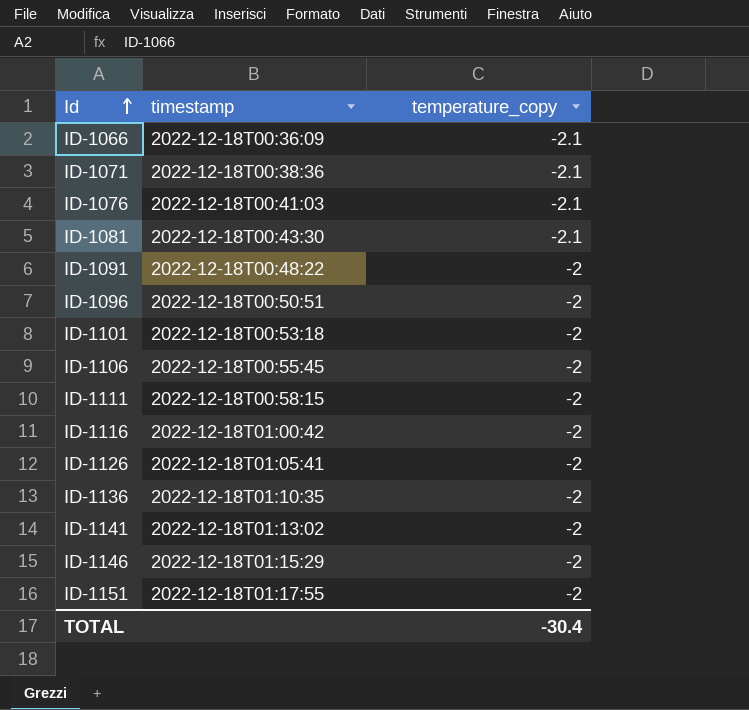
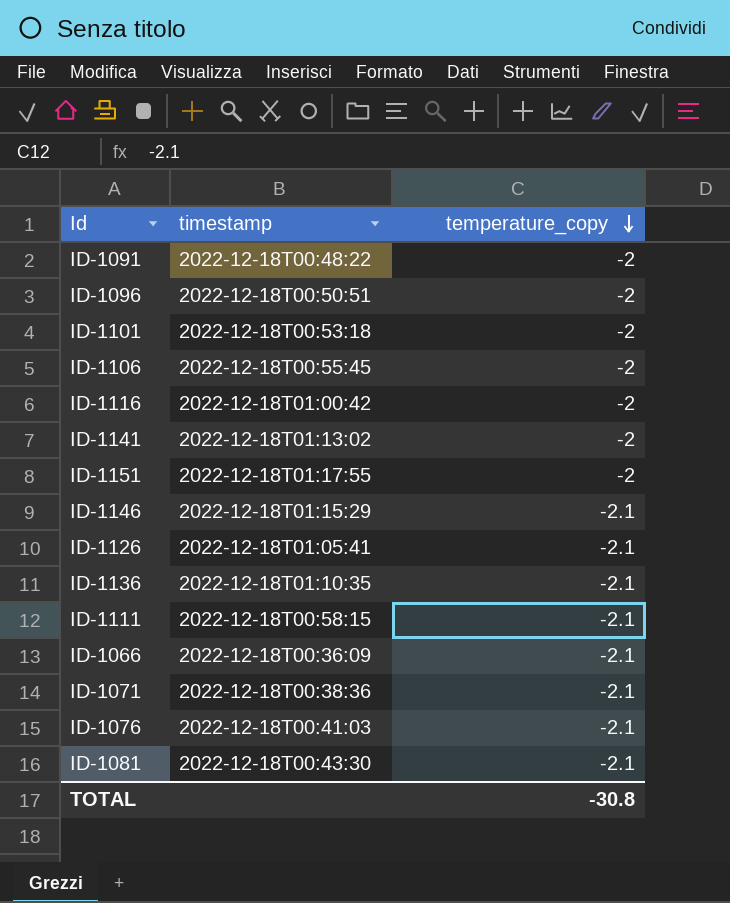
row order: Id ascending -> temperature_copy descending
ID-1146 | temperature_copy: -2 -> -2.1
ID-1126 | temperature_copy: -2 -> -2.1
ID-1136 | temperature_copy: -2 -> -2.1
ID-1111 | temperature_copy: -2 -> -2.1
TOTAL | temperature_copy: -30.4 -> -30.8

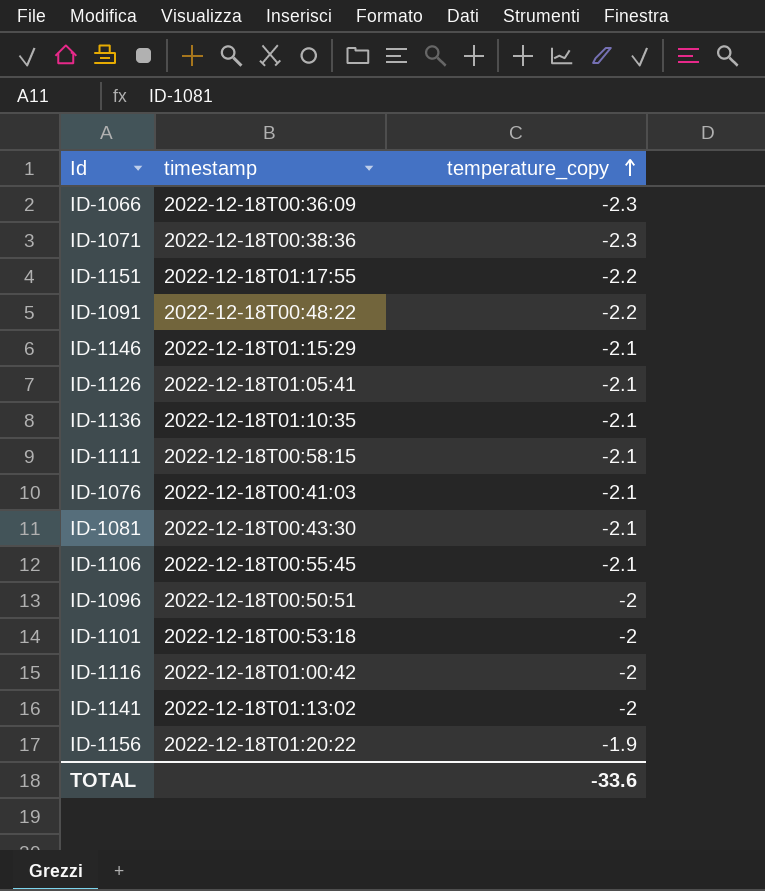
row order: temperature_copy descending -> temperature_copy ascending
ID-1066 | temperature_copy: -2.1 -> -2.3
ID-1071 | temperature_copy: -2.1 -> -2.3
ID-1151 | temperature_copy: -2 -> -2.2
ID-1091 | temperature_copy: -2 -> -2.2
ID-1106 | temperature_copy: -2 -> -2.1
row ID-1156: none -> 2022-12-18T01:20:22 | -1.9
TOTAL | temperature_copy: -30.8 -> -33.6

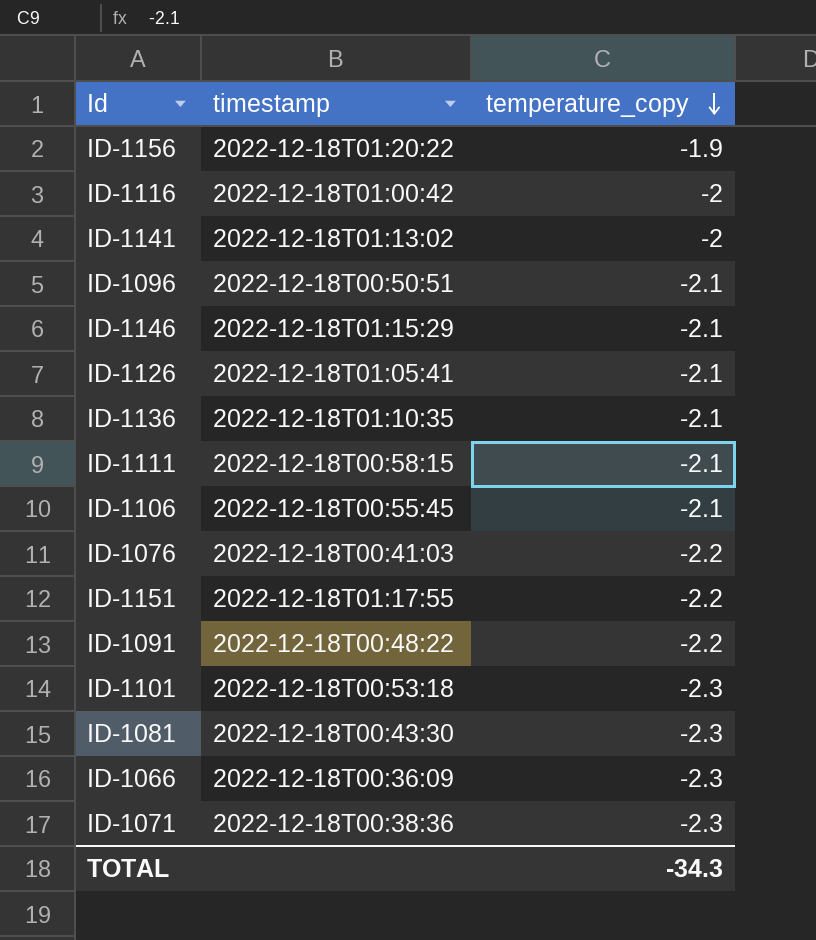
row order: temperature_copy ascending -> temperature_copy descending
ID-1096 | temperature_copy: -2 -> -2.1
ID-1076 | temperature_copy: -2.1 -> -2.2
ID-1101 | temperature_copy: -2 -> -2.3
ID-1081 | temperature_copy: -2.1 -> -2.3
TOTAL | temperature_copy: -33.6 -> -34.3

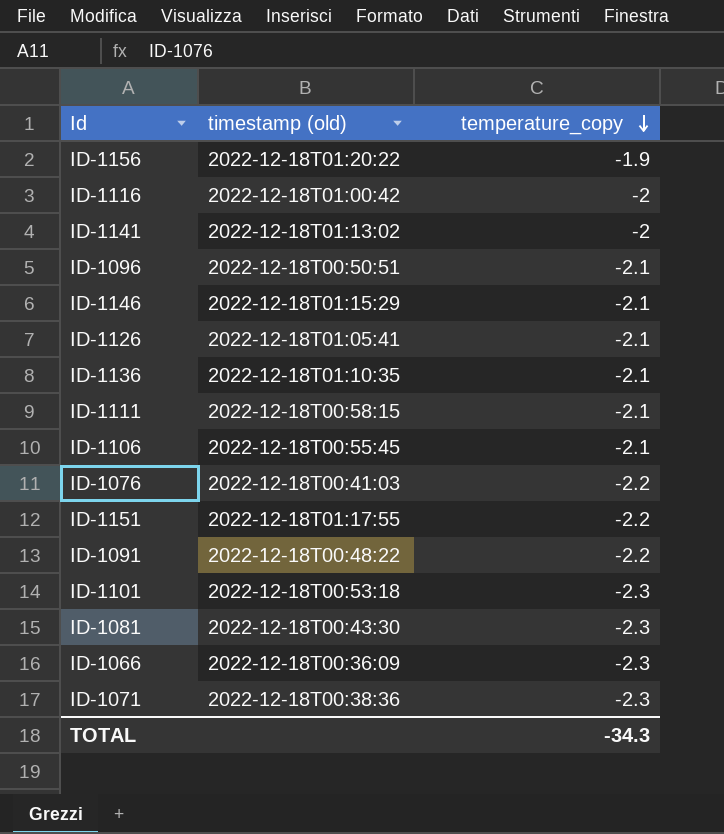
column name: timestamp -> timestamp (old)

